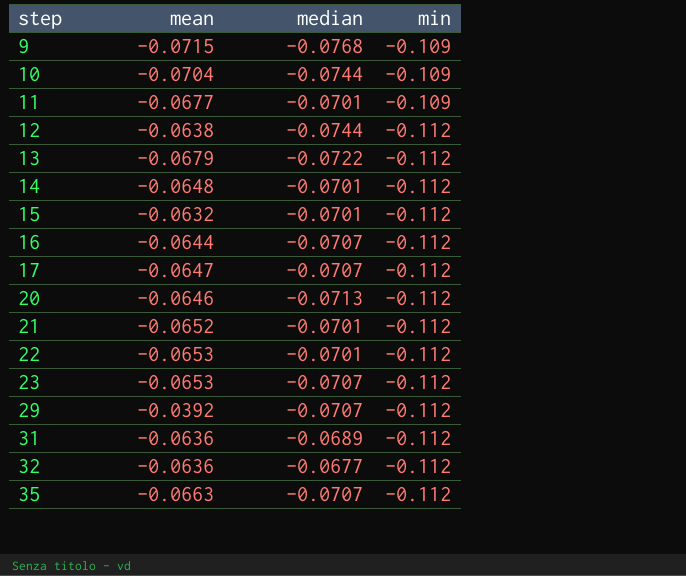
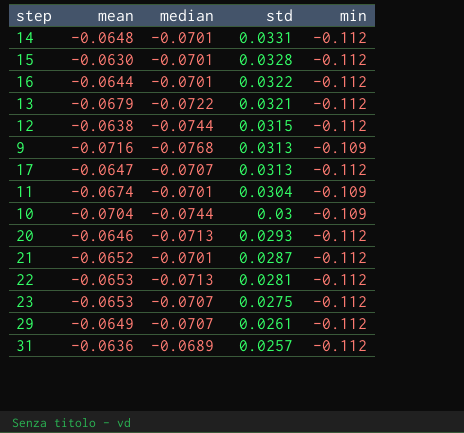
row order: step ascending -> std descending
column std | position: none -> 4
row 32: -0.0636 | -0.0677 | -0.112 -> none
row 35: -0.0663 | -0.0707 | -0.112 -> none
15 | mean: -0.0632 -> -0.0630
16 | median: -0.0707 -> -0.0701
9 | mean: -0.0715 -> -0.0716
11 | mean: -0.0677 -> -0.0674
22 | median: -0.0701 -> -0.0713
29 | mean: -0.0392 -> -0.0649

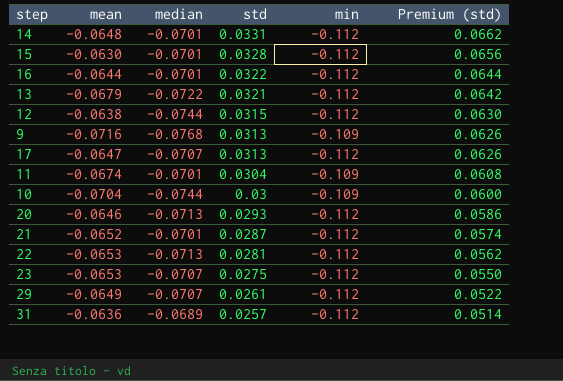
column Premium (std) | formula: none -> [std] * 2

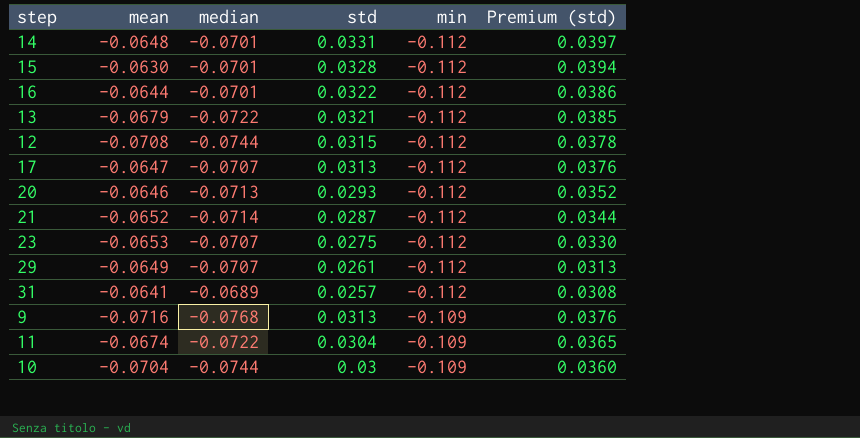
row order: std descending -> min ascending
column Premium (std) | formula: [std] * 2 -> [std] * 1.2
row 22: -0.0653 | -0.0713 | 0.0281 | -0.112 | 0.0562 -> none
12 | mean: -0.0638 -> -0.0708
21 | median: -0.0701 -> -0.0714
31 | mean: -0.0636 -> -0.0641
11 | median: -0.0701 -> -0.0722

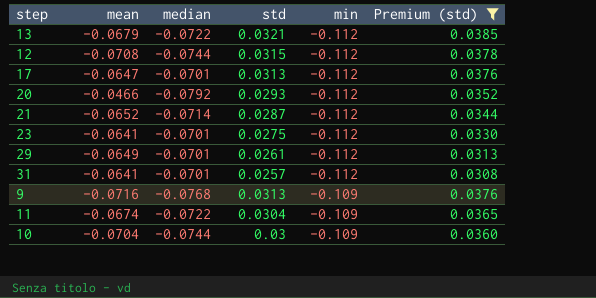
filter: none -> Premium (std) <= 0.0385
17 | median: -0.0707 -> -0.0701
20 | mean: -0.0646 -> -0.0466
20 | median: -0.0713 -> -0.0792
23 | mean: -0.0653 -> -0.0641
23 | median: -0.0707 -> -0.0701
29 | median: -0.0707 -> -0.0701
31 | median: -0.0689 -> -0.0701

